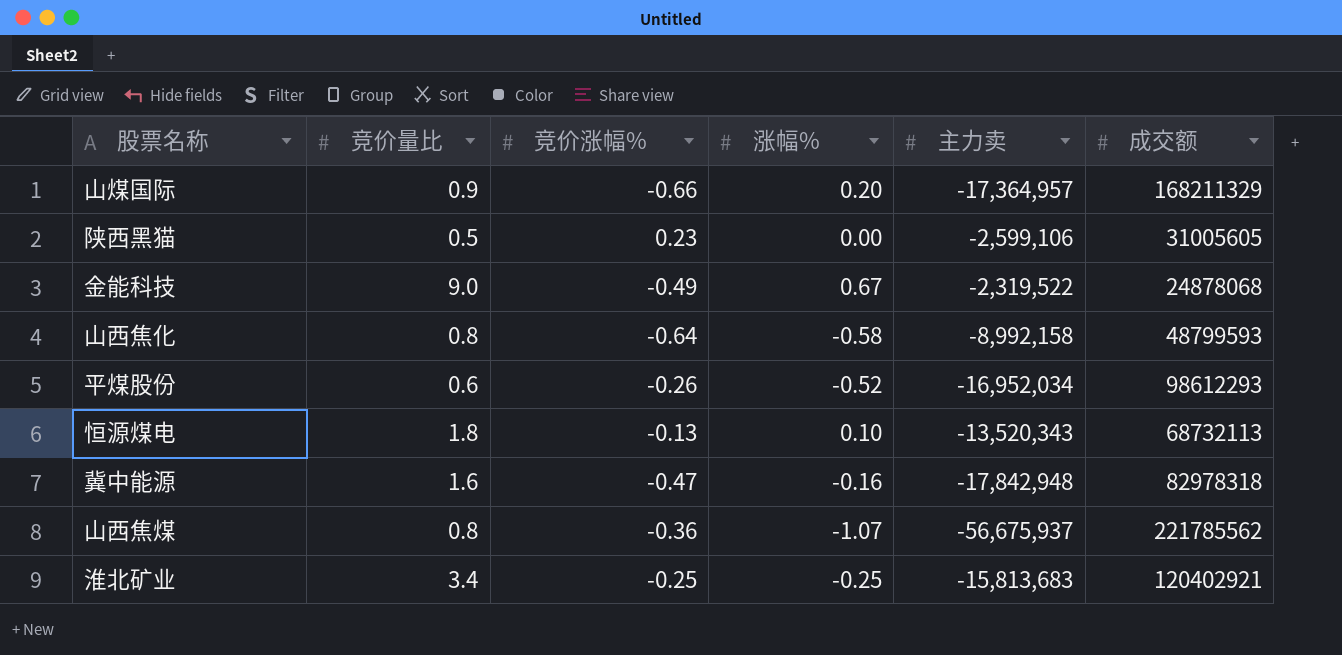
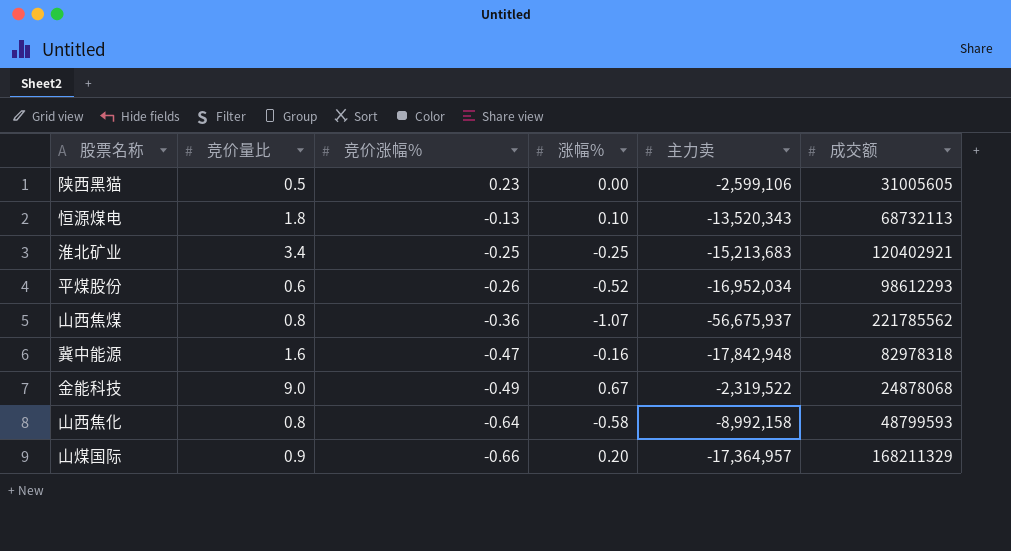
row order: none -> 竞价涨幅% descending
淮北矿业 | 主力卖: -15,813,683 -> -15,213,683

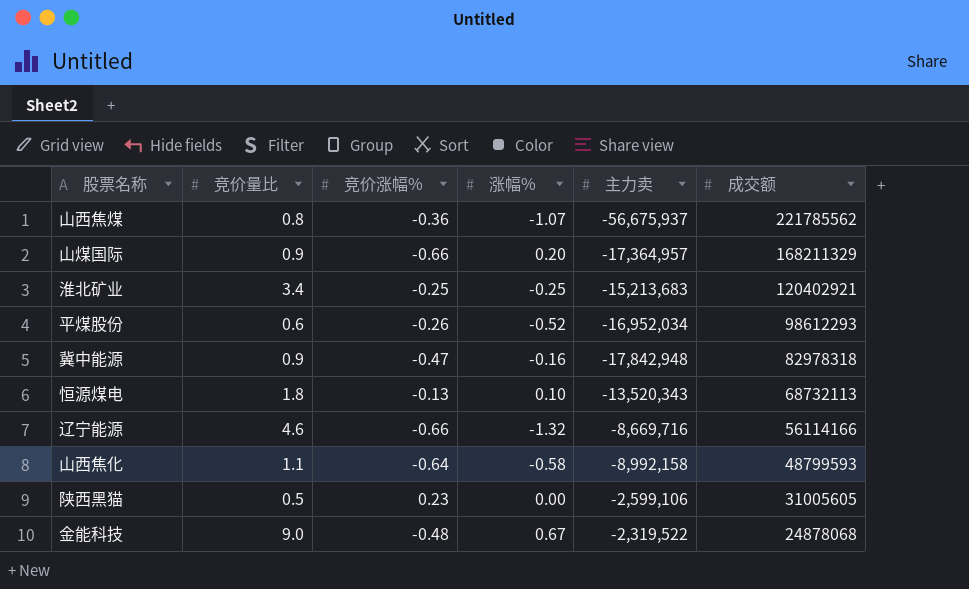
row order: 竞价涨幅% descending -> 成交额 descending
冀中能源 | 竞价量比: 1.6 -> 0.9
row 辽宁能源: none -> 4.6 | -0.66 | -1.32 | -8,669,716 | 56114166
山西焦化 | 竞价量比: 0.8 -> 1.1
金能科技 | 竞价涨幅%: -0.49 -> -0.48

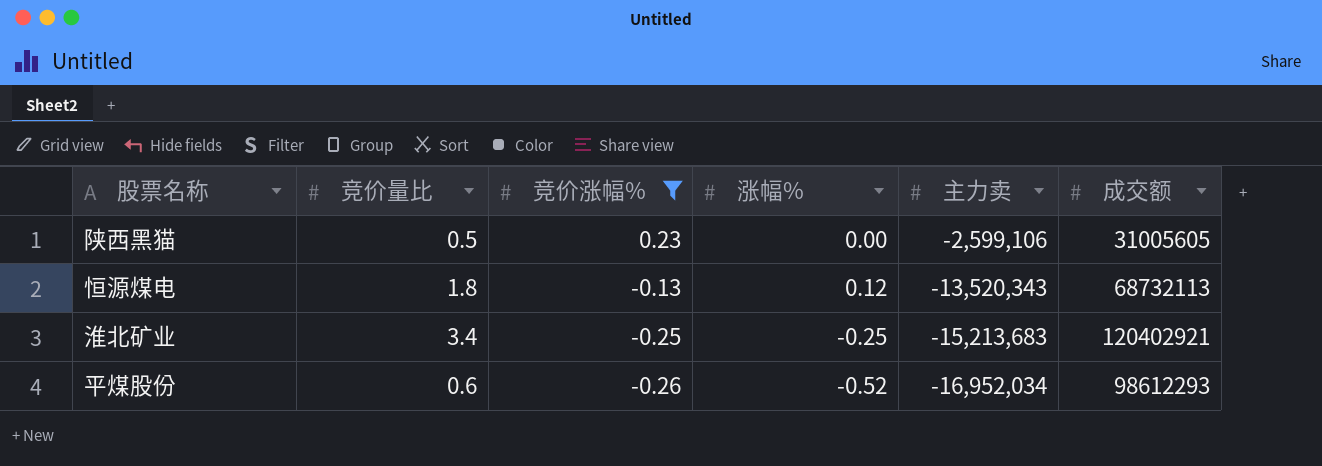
filter: none -> 竞价涨幅% >= -0.26
row order: 成交额 descending -> 竞价涨幅% descending
恒源煤电 | 涨幅%: 0.10 -> 0.12

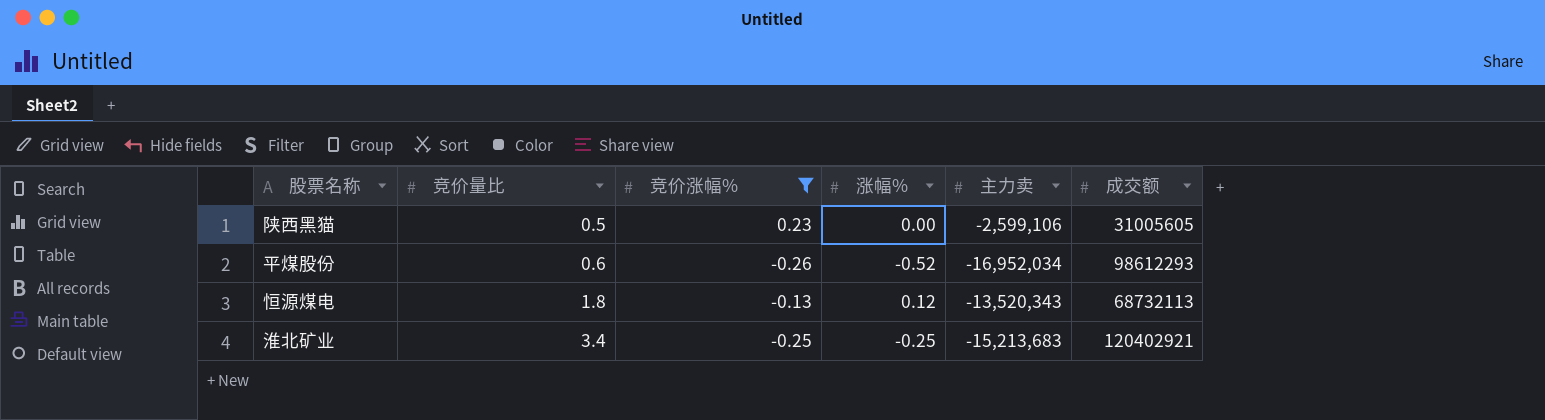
row order: 竞价涨幅% descending -> 竞价量比 ascending

